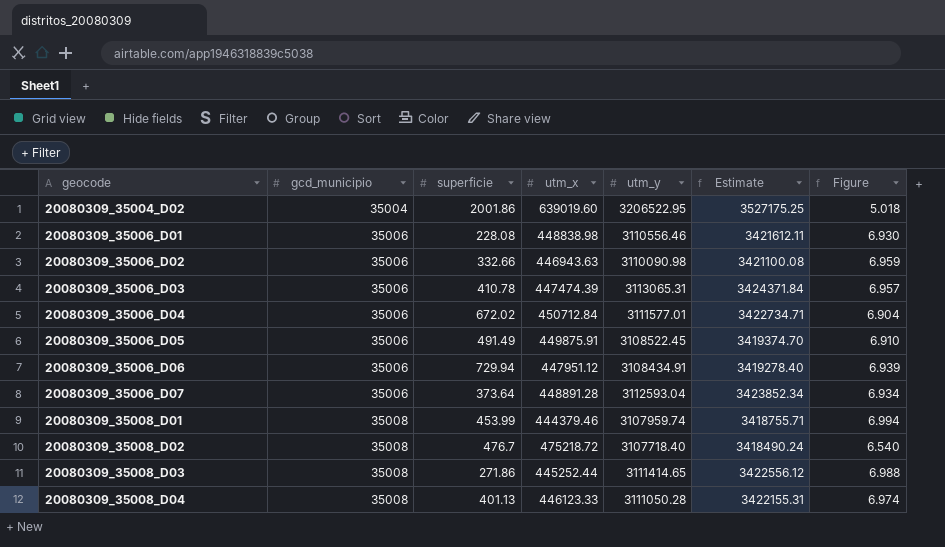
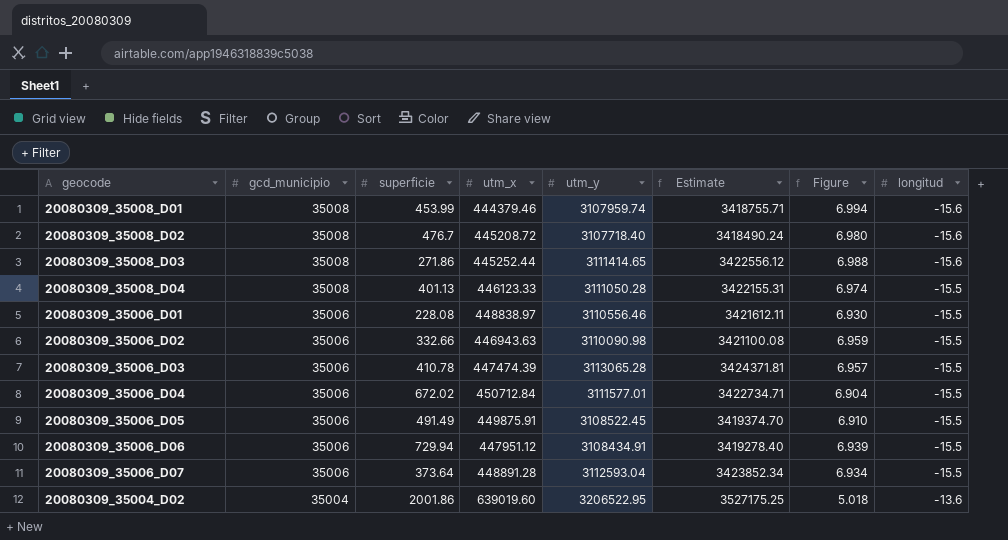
row order: geocode ascending -> gcd_municipio descending
column longitud | position: none -> 8
20080309_35008_D02 | utm_x: 475218.72 -> 445208.72
20080309_35008_D02 | Figure: 6.540 -> 6.980
20080309_35006_D01 | utm_x: 448838.98 -> 448838.97
20080309_35006_D03 | utm_y: 3113065.31 -> 3113065.28
20080309_35006_D03 | Estimate: 3424371.84 -> 3424371.81

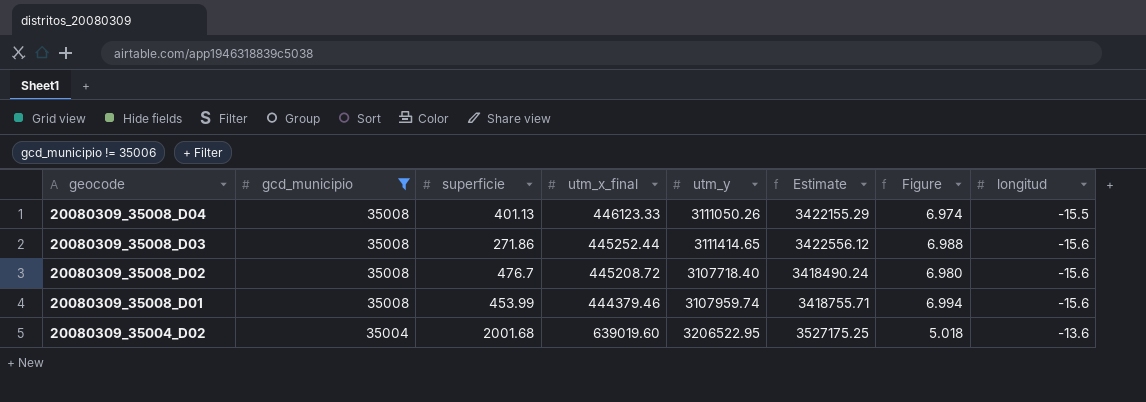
filter: none -> gcd_municipio != 35006
row order: gcd_municipio descending -> geocode descending
column name: utm_x -> utm_x_final
20080309_35008_D04 | utm_y: 3111050.28 -> 3111050.26
20080309_35008_D04 | Estimate: 3422155.31 -> 3422155.29
20080309_35004_D02 | superficie: 2001.86 -> 2001.68

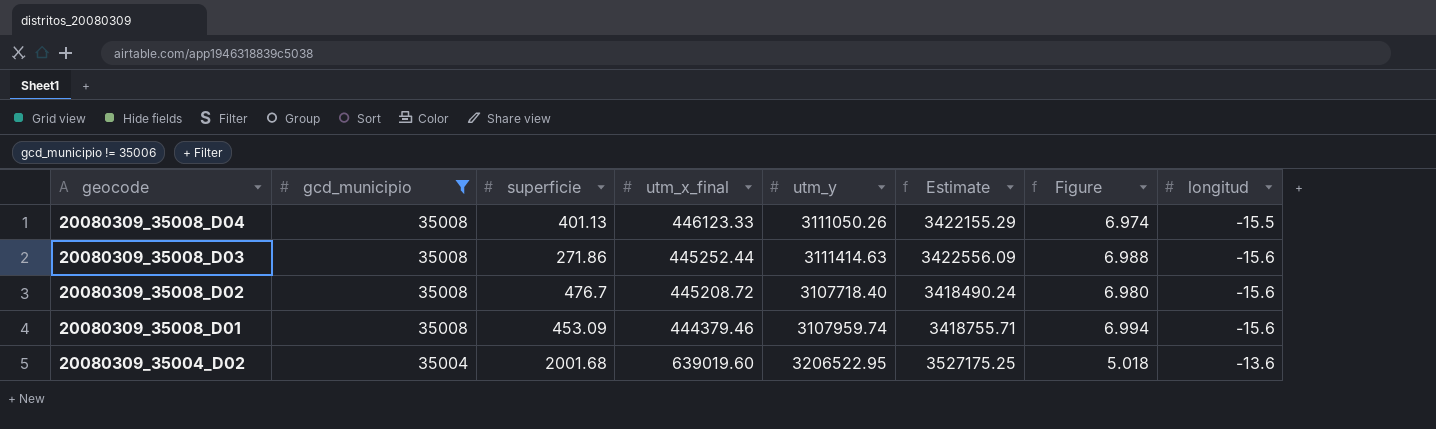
20080309_35008_D03 | utm_y: 3111414.65 -> 3111414.63
20080309_35008_D03 | Estimate: 3422556.12 -> 3422556.09
20080309_35008_D01 | superficie: 453.99 -> 453.09

